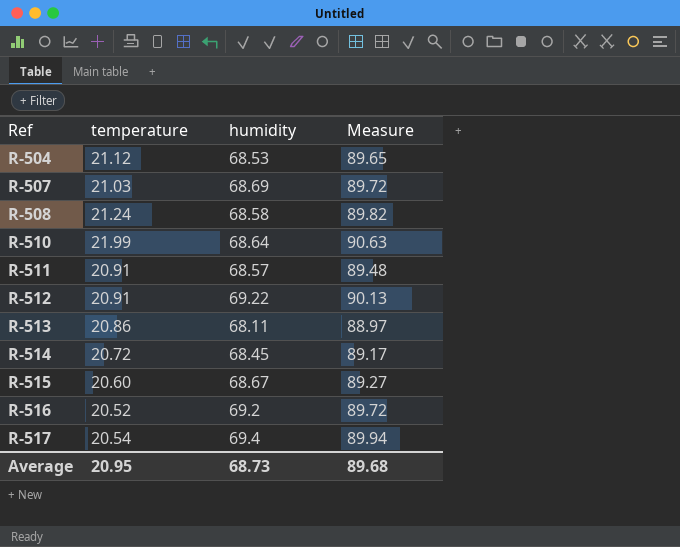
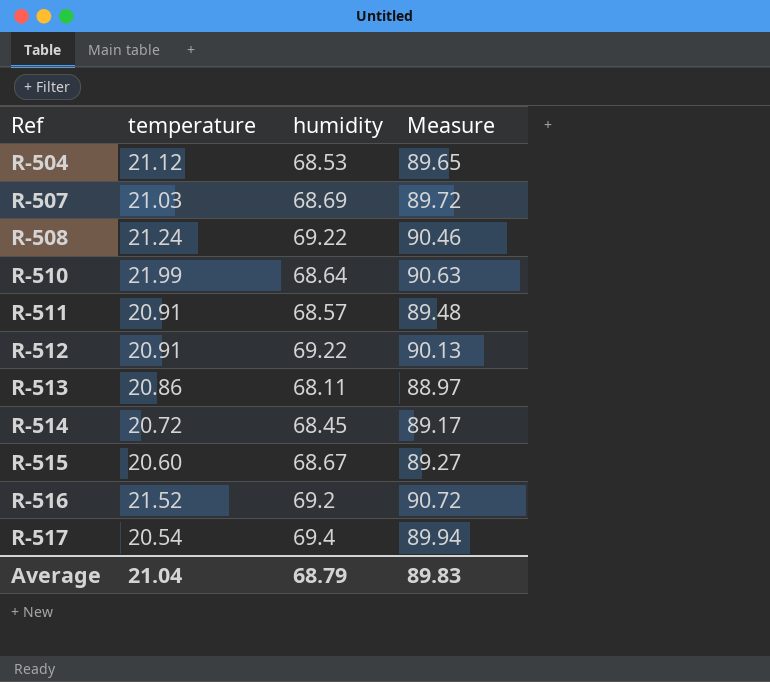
R-508 | humidity: 68.58 -> 69.22
R-508 | Measure: 89.82 -> 90.46
R-516 | temperature: 20.52 -> 21.52
R-516 | Measure: 89.72 -> 90.72
Average | temperature: 20.95 -> 21.04
Average | humidity: 68.73 -> 68.79
Average | Measure: 89.68 -> 89.83

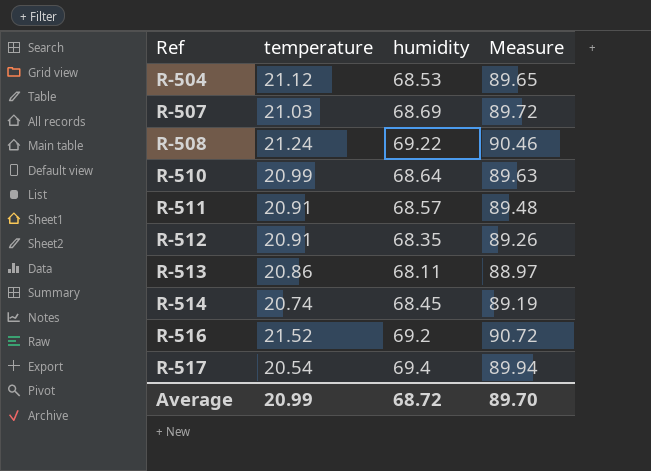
row R-515: 20.60 | 68.67 | 89.27 -> none
R-510 | temperature: 21.99 -> 20.99
R-510 | Measure: 90.63 -> 89.63
R-512 | humidity: 69.22 -> 68.35
R-512 | Measure: 90.13 -> 89.26
R-514 | temperature: 20.72 -> 20.74
R-514 | Measure: 89.17 -> 89.19
Average | temperature: 21.04 -> 20.99
Average | humidity: 68.79 -> 68.72
Average | Measure: 89.83 -> 89.70

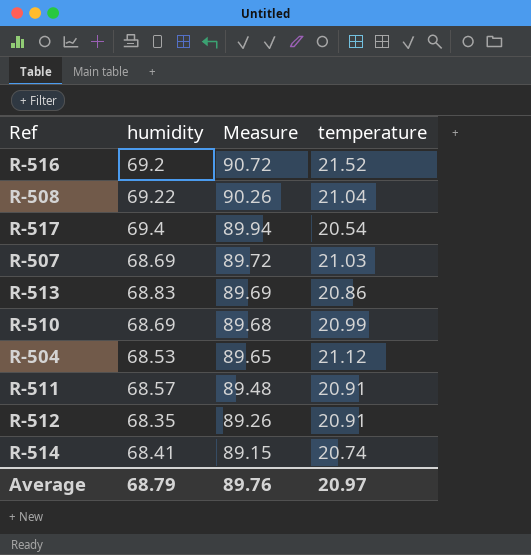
row order: Ref ascending -> Measure descending
column temperature | position: 2 -> 4
R-508 | Measure: 90.46 -> 90.26
R-508 | temperature: 21.24 -> 21.04
R-513 | humidity: 68.11 -> 68.83
R-513 | Measure: 88.97 -> 89.69
R-510 | humidity: 68.64 -> 68.69
R-510 | Measure: 89.63 -> 89.68
R-514 | humidity: 68.45 -> 68.41
R-514 | Measure: 89.19 -> 89.15
Average | humidity: 68.72 -> 68.79
Average | Measure: 89.70 -> 89.76
Average | temperature: 20.99 -> 20.97

